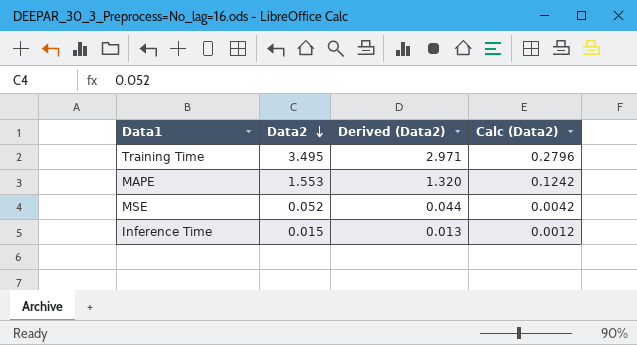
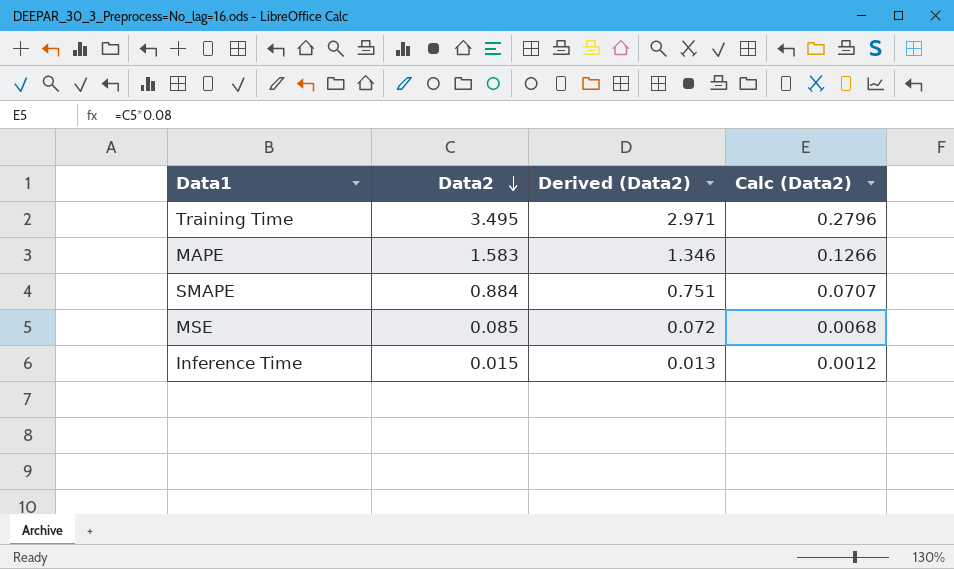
MAPE | Data2: 1.553 -> 1.583
MAPE | Derived (Data2): 1.320 -> 1.346
MAPE | Calc (Data2): 0.1242 -> 0.1266
row SMAPE: none -> 0.884 | 0.751 | 0.0707
MSE | Data2: 0.052 -> 0.085
MSE | Derived (Data2): 0.044 -> 0.072
MSE | Calc (Data2): 0.0042 -> 0.0068

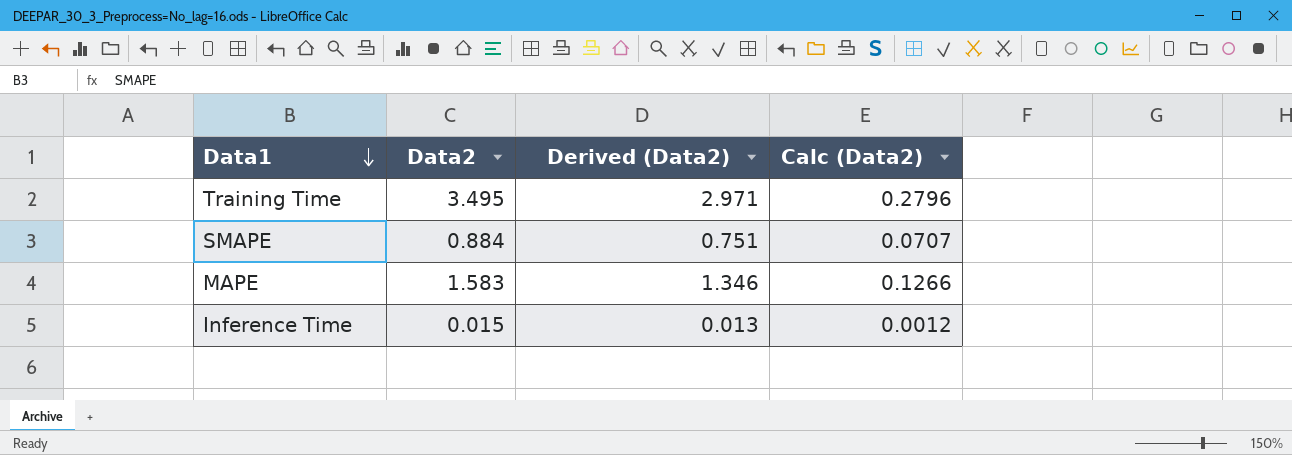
row order: Data2 descending -> Data1 descending
row MSE: 0.085 | 0.072 | 0.0068 -> none

